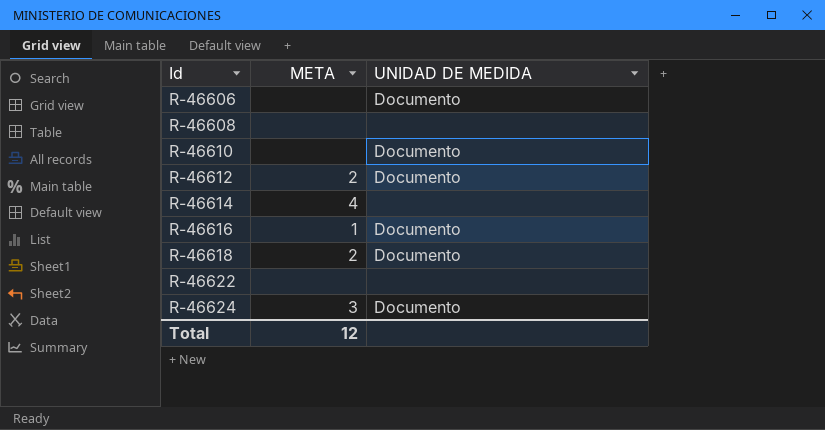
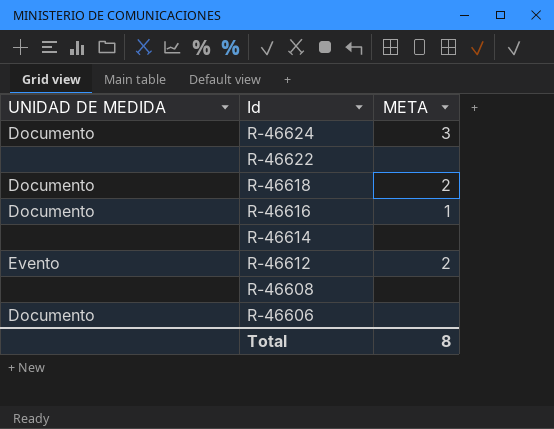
row order: Id ascending -> Id descending
column UNIDAD DE MEDIDA | position: 3 -> 1
row R-46610: none | Documento -> none
R-46614 | META: 4 -> none
R-46612 | UNIDAD DE MEDIDA: Documento -> Evento
Total | META: 12 -> 8

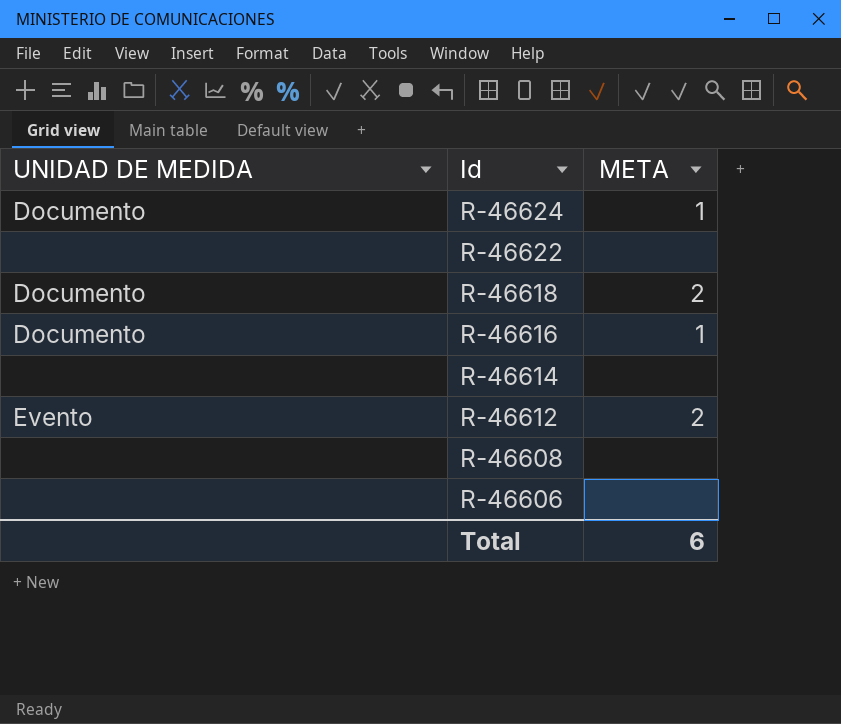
R-46624 | META: 3 -> 1
R-46606 | UNIDAD DE MEDIDA: Documento -> none
Total | META: 8 -> 6

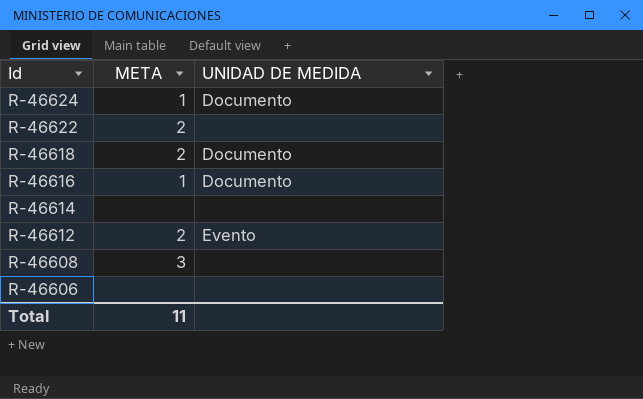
column UNIDAD DE MEDIDA | position: 1 -> 3
R-46622 | META: none -> 2
R-46608 | META: none -> 3
Total | META: 6 -> 11

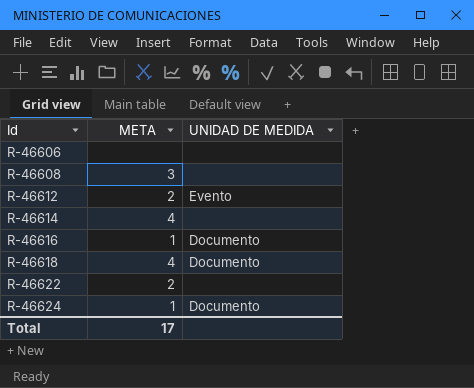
row order: Id descending -> Id ascending
R-46614 | META: none -> 4
R-46618 | META: 2 -> 4
Total | META: 11 -> 17

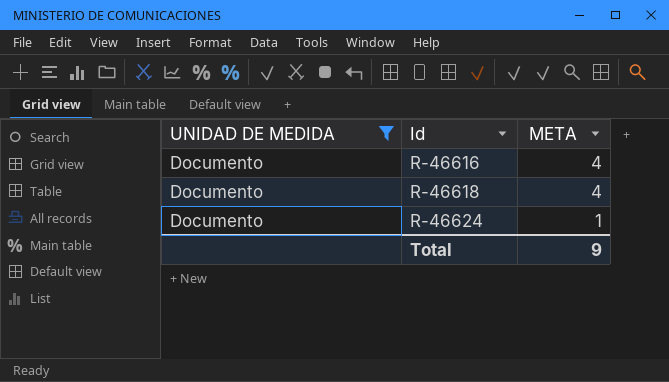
filter: none -> UNIDAD DE MEDIDA = Documento
column UNIDAD DE MEDIDA | position: 3 -> 1
R-46616 | META: 1 -> 4
Total | META: 17 -> 9

